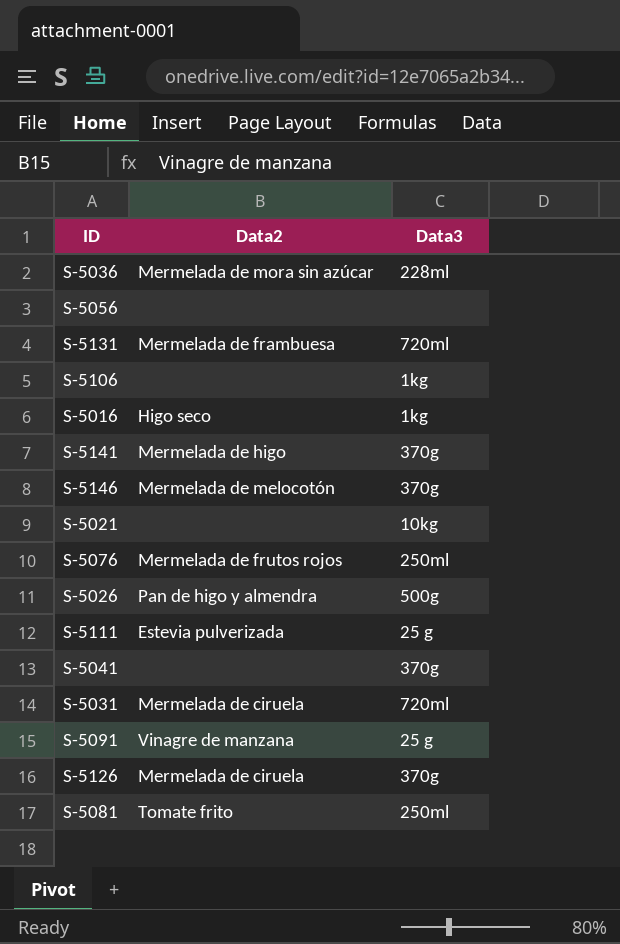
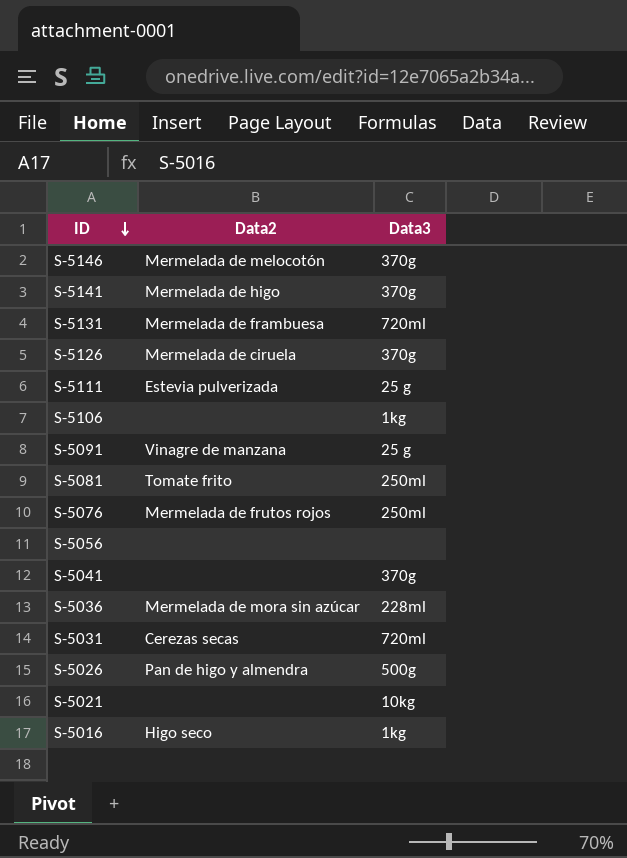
row order: none -> ID descending
S-5031 | Data2: Mermelada de ciruela -> Cerezas secas

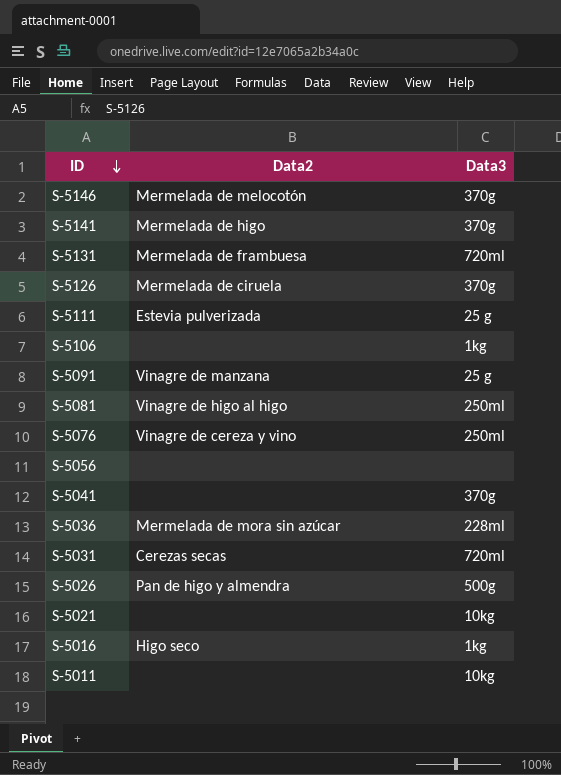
S-5081 | Data2: Tomate frito -> Vinagre de higo al higo
S-5076 | Data2: Mermelada de frutos rojos -> Vinagre de cereza y vino
row S-5011: none -> none | 10kg

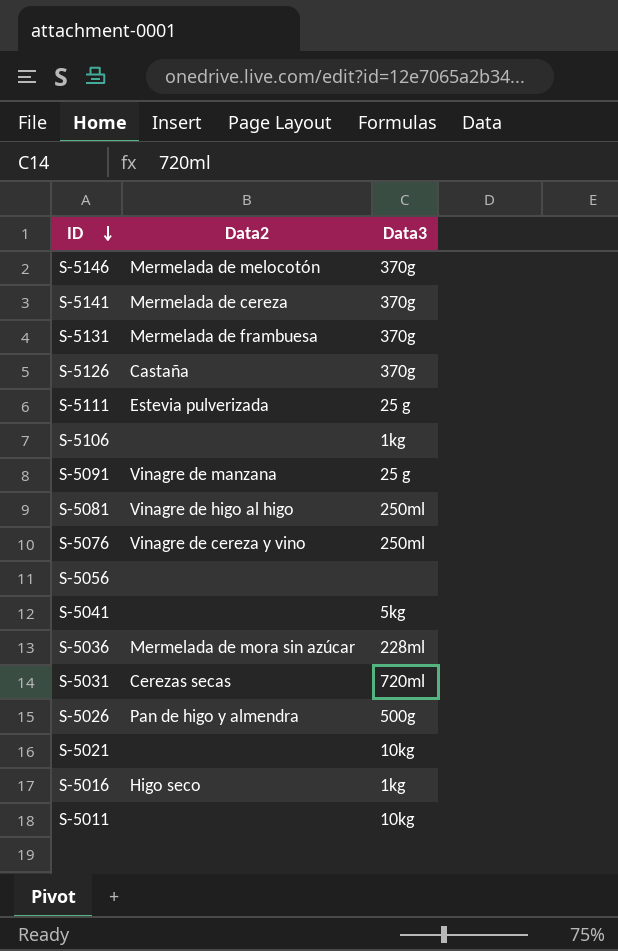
S-5141 | Data2: Mermelada de higo -> Mermelada de cereza
S-5131 | Data3: 720ml -> 370g
S-5126 | Data2: Mermelada de ciruela -> Castaña
S-5041 | Data3: 370g -> 5kg

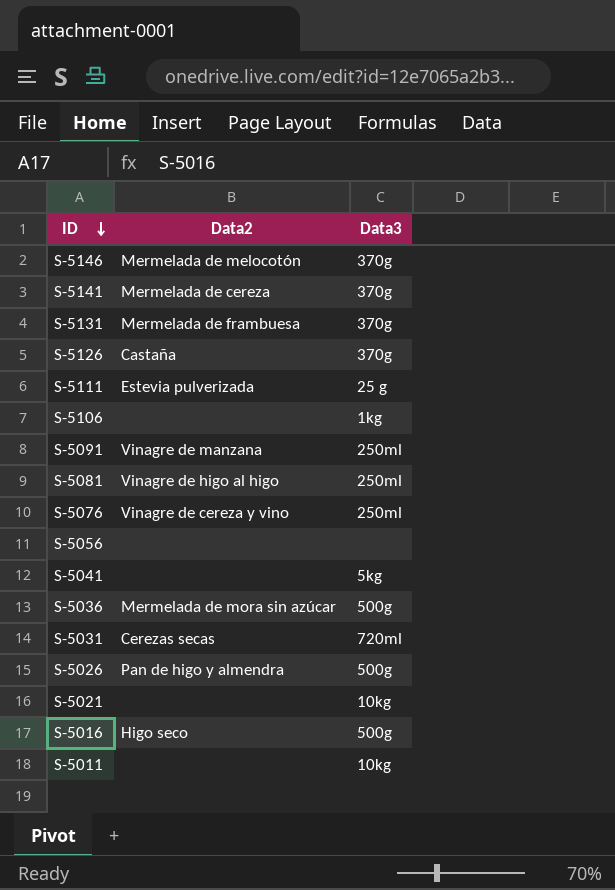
S-5091 | Data3: 25 g -> 250ml
S-5036 | Data3: 228ml -> 500g
S-5016 | Data3: 1kg -> 500g

